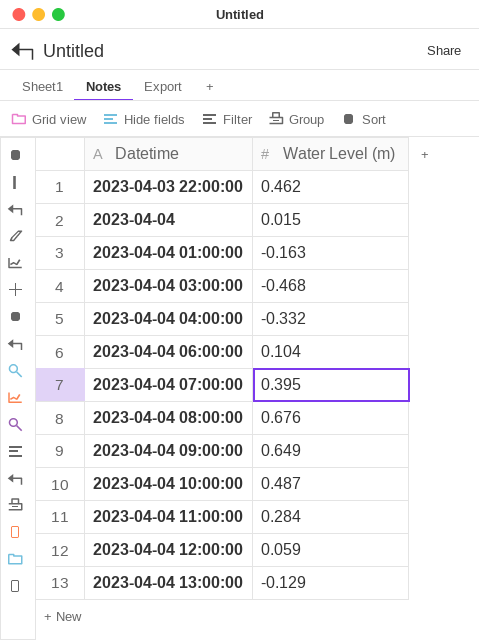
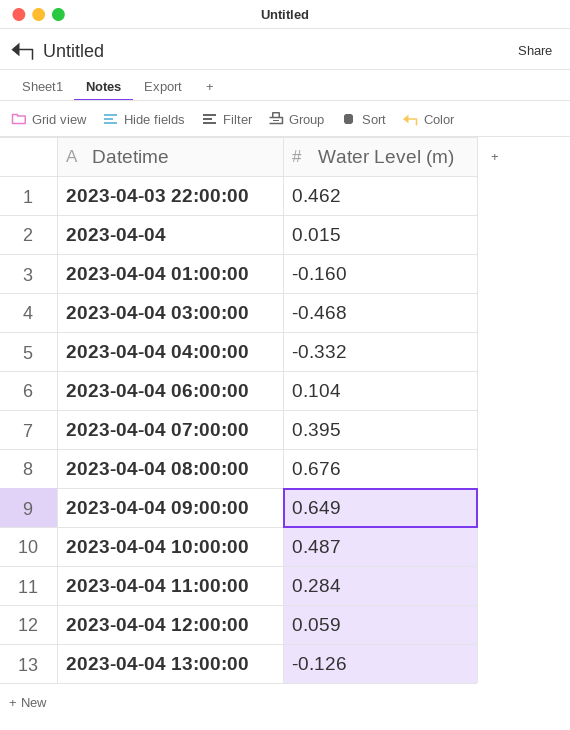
2023-04-04 01:00:00 | Water Level (m): -0.163 -> -0.160
2023-04-04 13:00:00 | Water Level (m): -0.129 -> -0.126

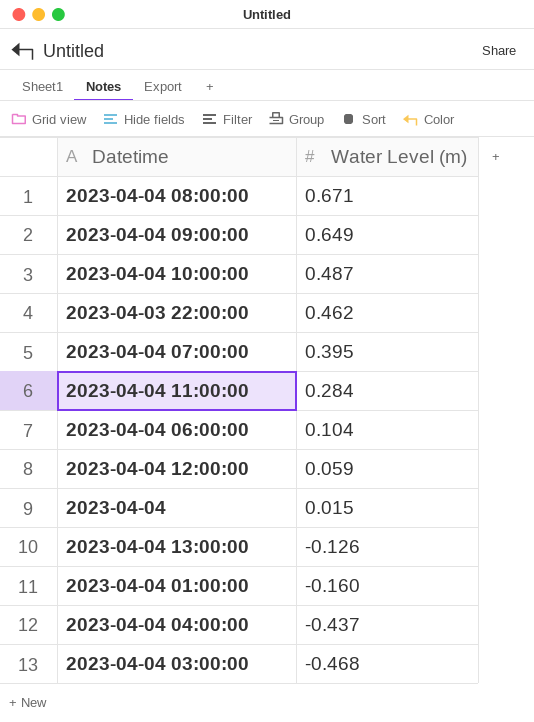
row order: Datetime ascending -> Water Level (m) descending
2023-04-04 08:00:00 | Water Level (m): 0.676 -> 0.671
2023-04-04 04:00:00 | Water Level (m): -0.332 -> -0.437

